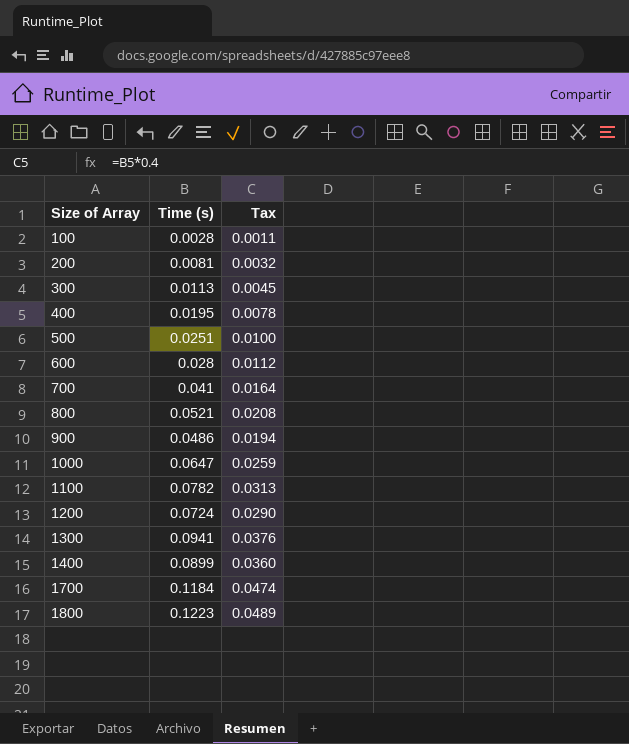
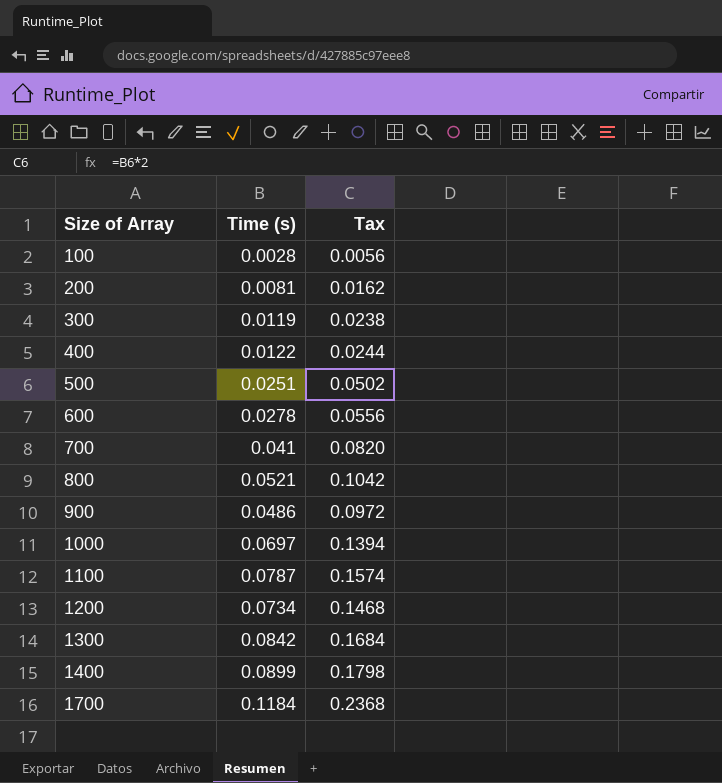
column Tax | formula: [Time (s)] * 0.4 -> [Time (s)] * 2
row 1800: 0.1223 | 0.0489 -> none
300 | Time (s): 0.0113 -> 0.0119
400 | Time (s): 0.0195 -> 0.0122
600 | Time (s): 0.028 -> 0.0278
1000 | Time (s): 0.0647 -> 0.0697
1100 | Time (s): 0.0782 -> 0.0787
1200 | Time (s): 0.0724 -> 0.0734
1300 | Time (s): 0.0941 -> 0.0842

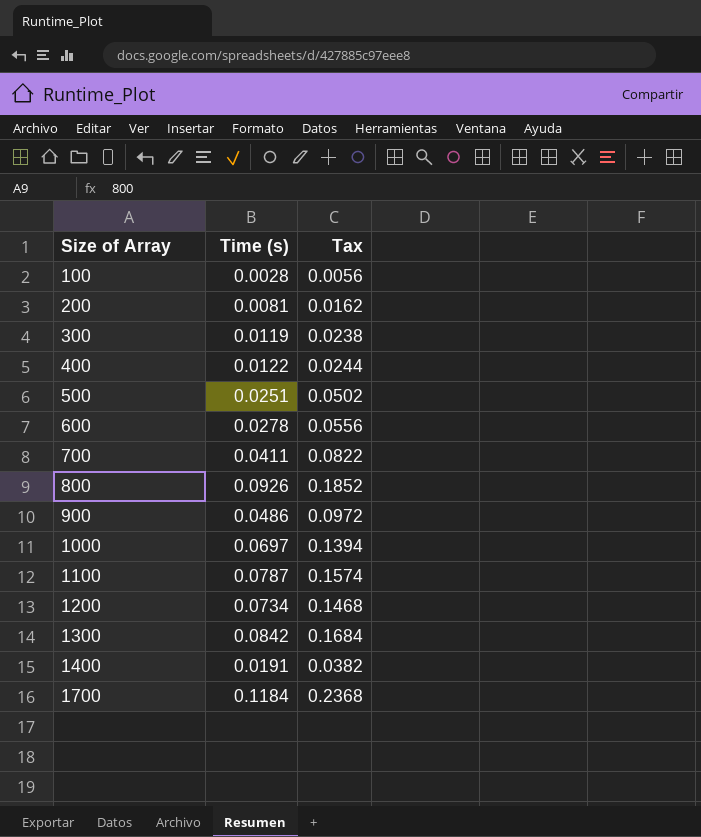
700 | Time (s): 0.041 -> 0.0411
700 | Tax: 0.0820 -> 0.0822
800 | Time (s): 0.0521 -> 0.0926
800 | Tax: 0.1042 -> 0.1852
1400 | Time (s): 0.0899 -> 0.0191
1400 | Tax: 0.1798 -> 0.0382

